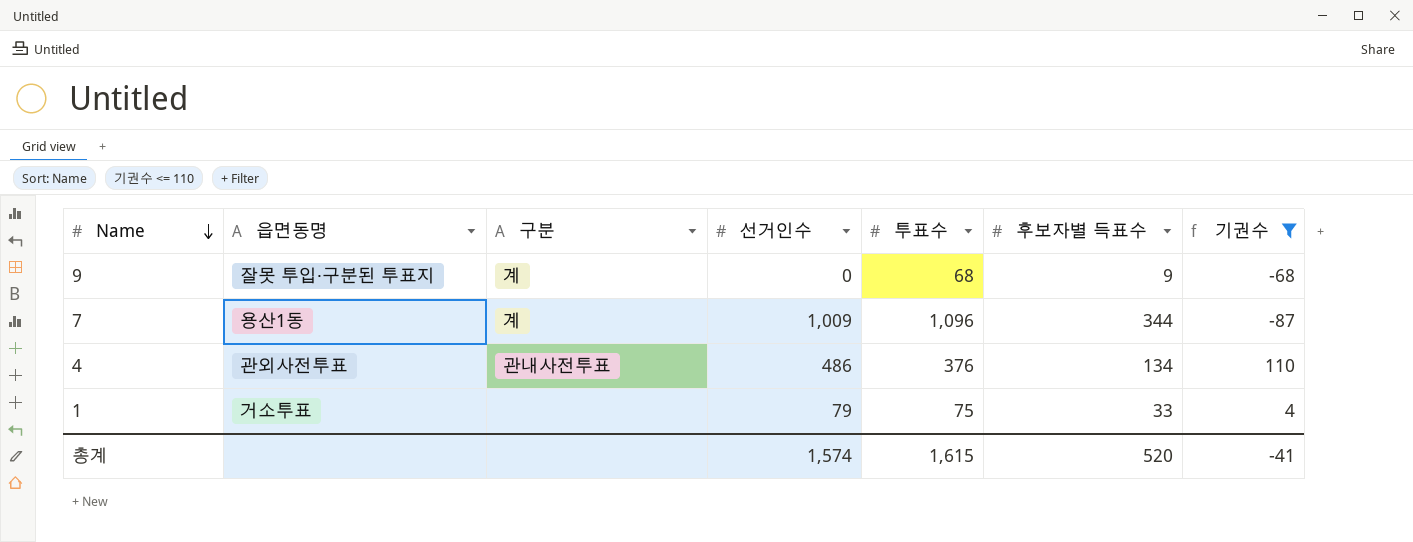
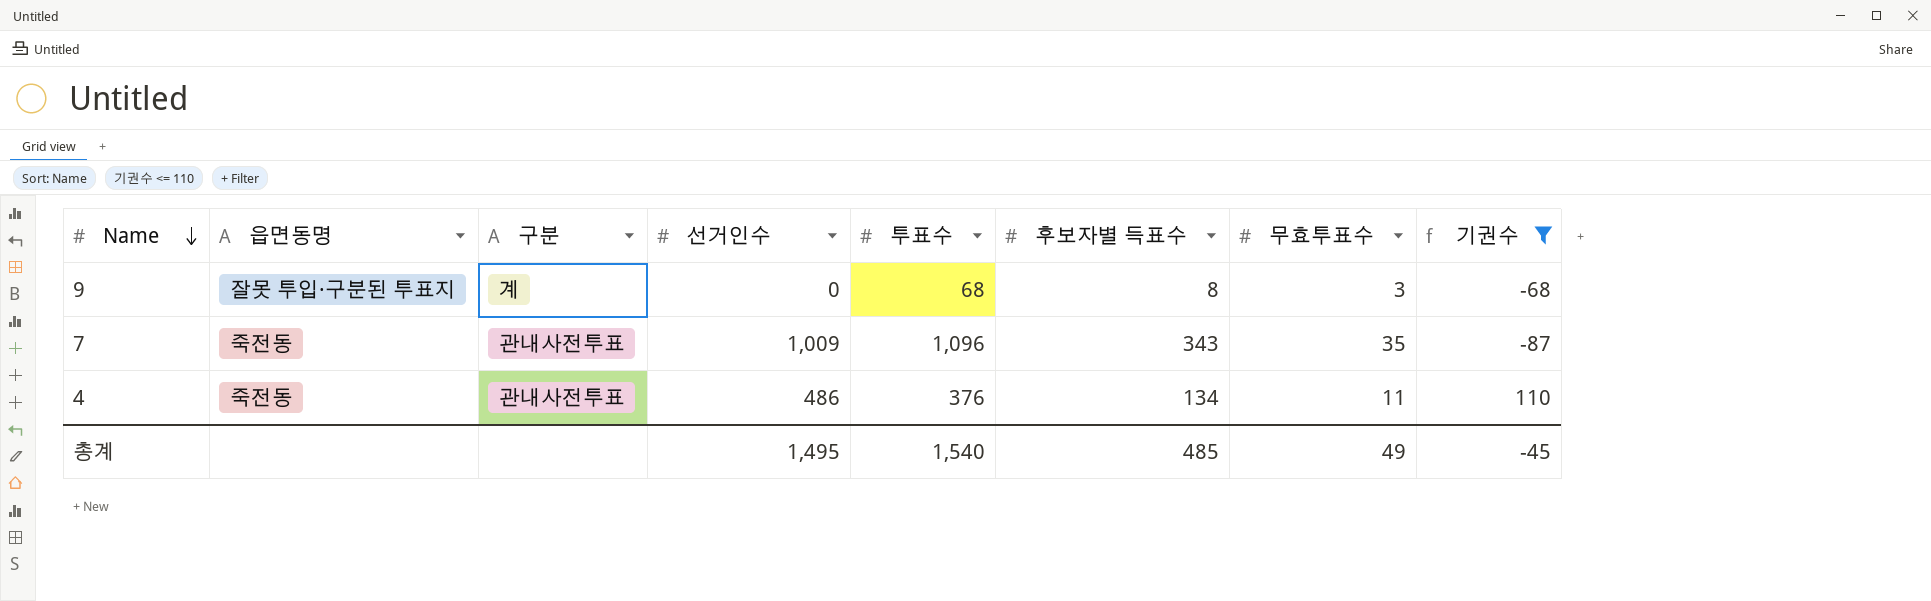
column 무효투표수 | position: none -> 7
row 1: 거소투표 | none | 79 | 75 | 33 | 4 -> none
9 | 후보자별 득표수: 9 -> 8
7 | 읍면동명: 용산1동 -> 죽전동
7 | 구분: 계 -> 관내사전투표
7 | 후보자별 득표수: 344 -> 343
4 | 읍면동명: 관외사전투표 -> 죽전동
총계 | 선거인수: 1,574 -> 1,495
총계 | 투표수: 1,615 -> 1,540
총계 | 후보자별 득표수: 520 -> 485
총계 | 기권수: -41 -> -45

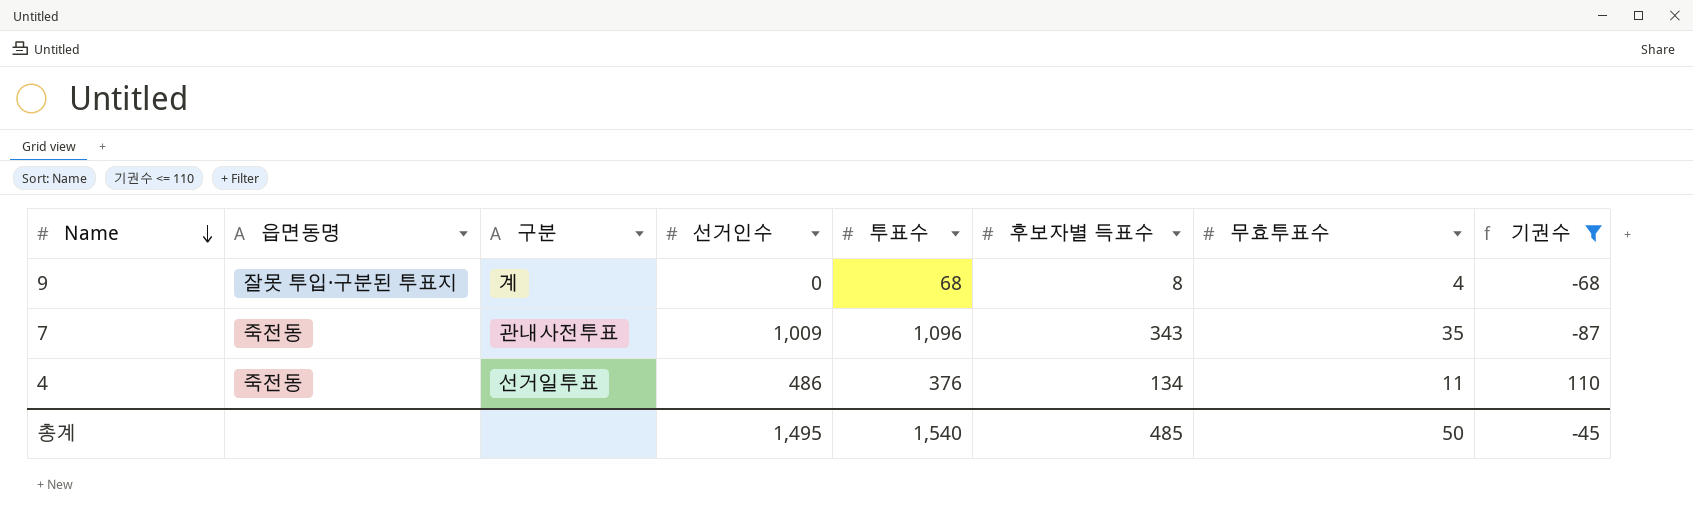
9 | 무효투표수: 3 -> 4
4 | 구분: 관내사전투표 -> 선거일투표
총계 | 무효투표수: 49 -> 50

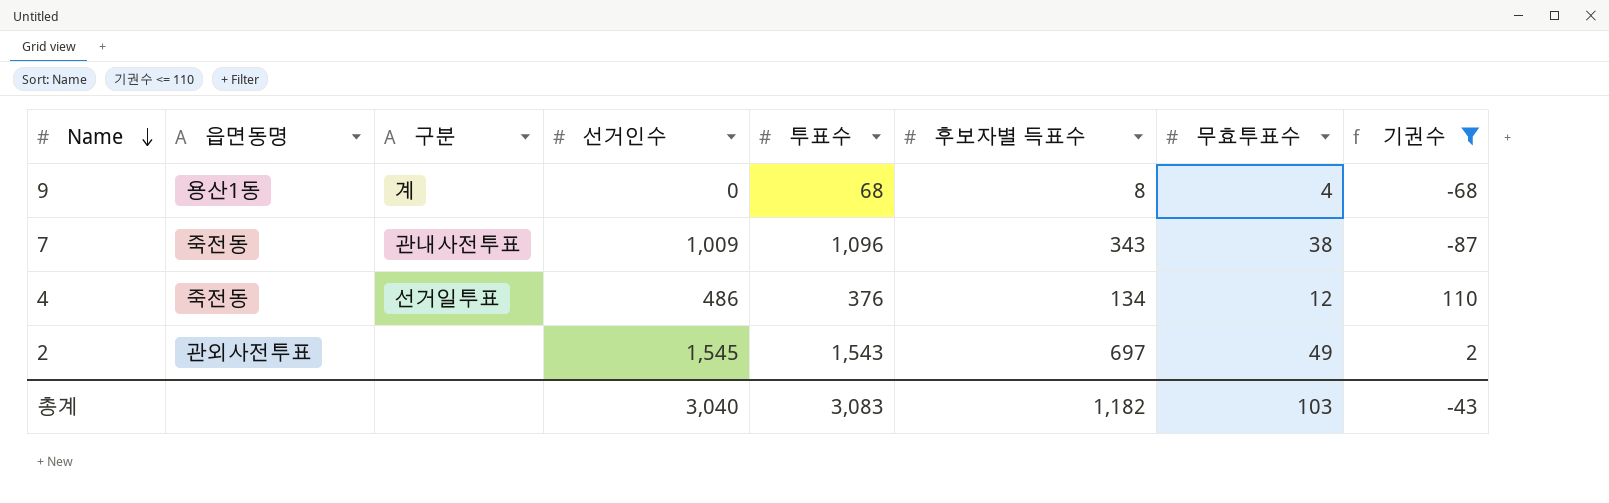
9 | 읍면동명: 잘못 투입·구분된 투표지 -> 용산1동
7 | 무효투표수: 35 -> 38
4 | 무효투표수: 11 -> 12
row 2: none -> 관외사전투표 | none | 1,545 | 1,543 | 697 | 49 | 2
총계 | 선거인수: 1,495 -> 3,040
총계 | 투표수: 1,540 -> 3,083
총계 | 후보자별 득표수: 485 -> 1,182
총계 | 무효투표수: 50 -> 103
총계 | 기권수: -45 -> -43

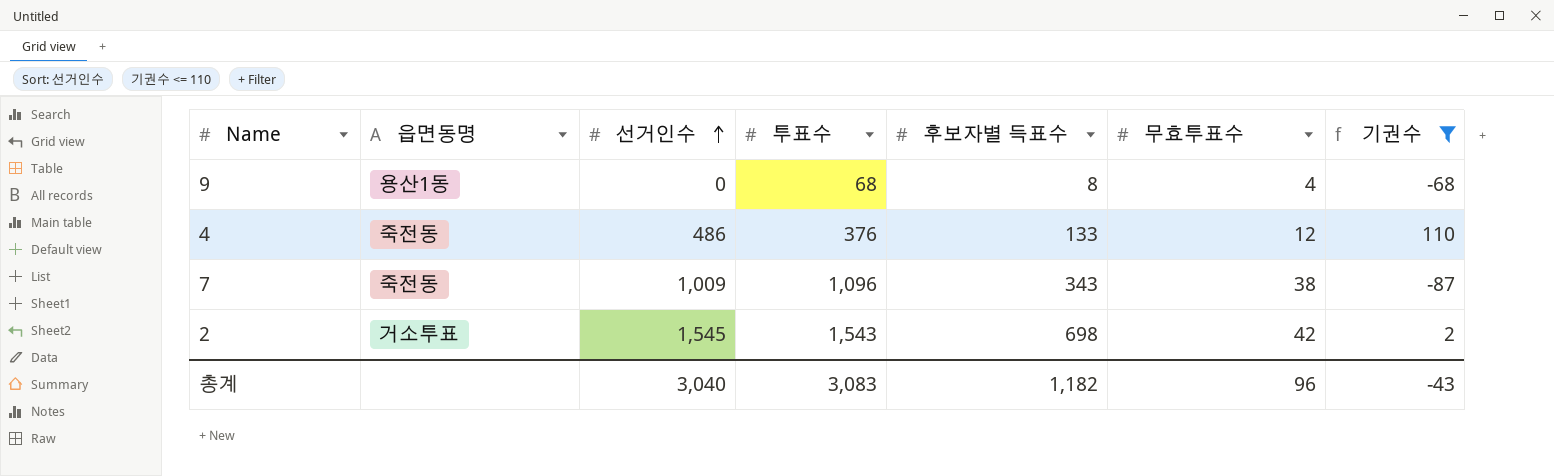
row order: Name descending -> 선거인수 ascending
column 구분 | position: 3 -> none
4 | 후보자별 득표수: 134 -> 133
2 | 읍면동명: 관외사전투표 -> 거소투표
2 | 후보자별 득표수: 697 -> 698
2 | 무효투표수: 49 -> 42
총계 | 무효투표수: 103 -> 96

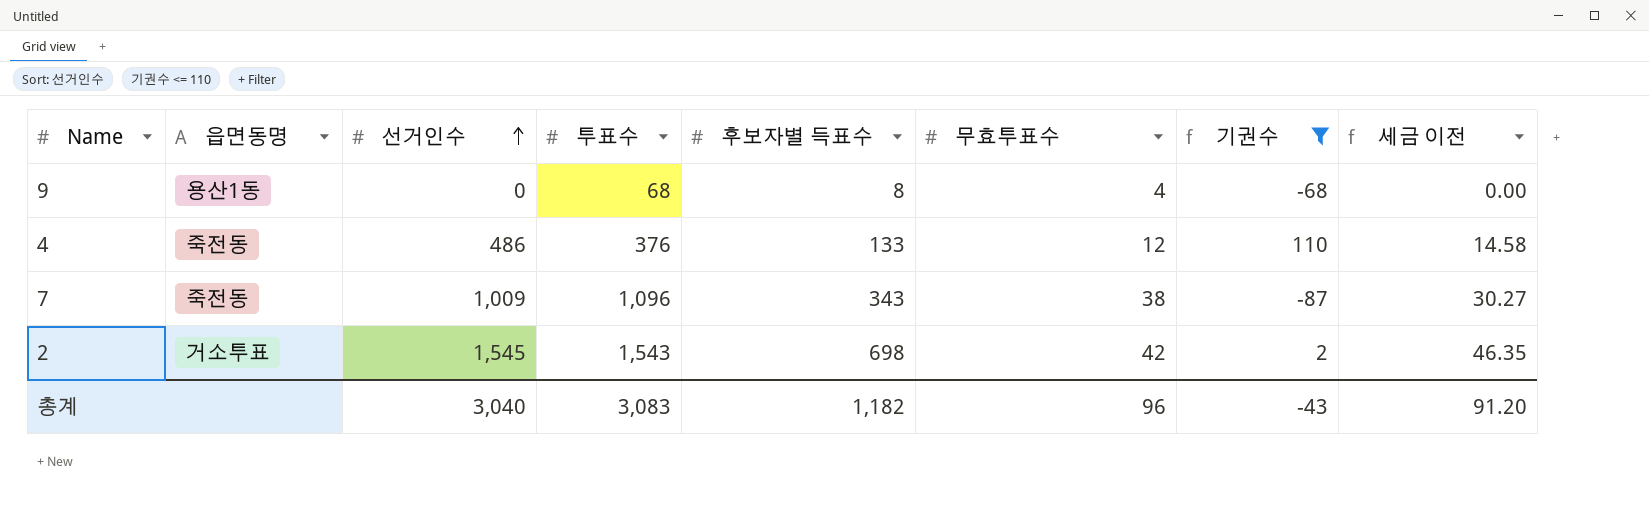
column 세금 이전 | formula: none -> [선거인수] * 0.03

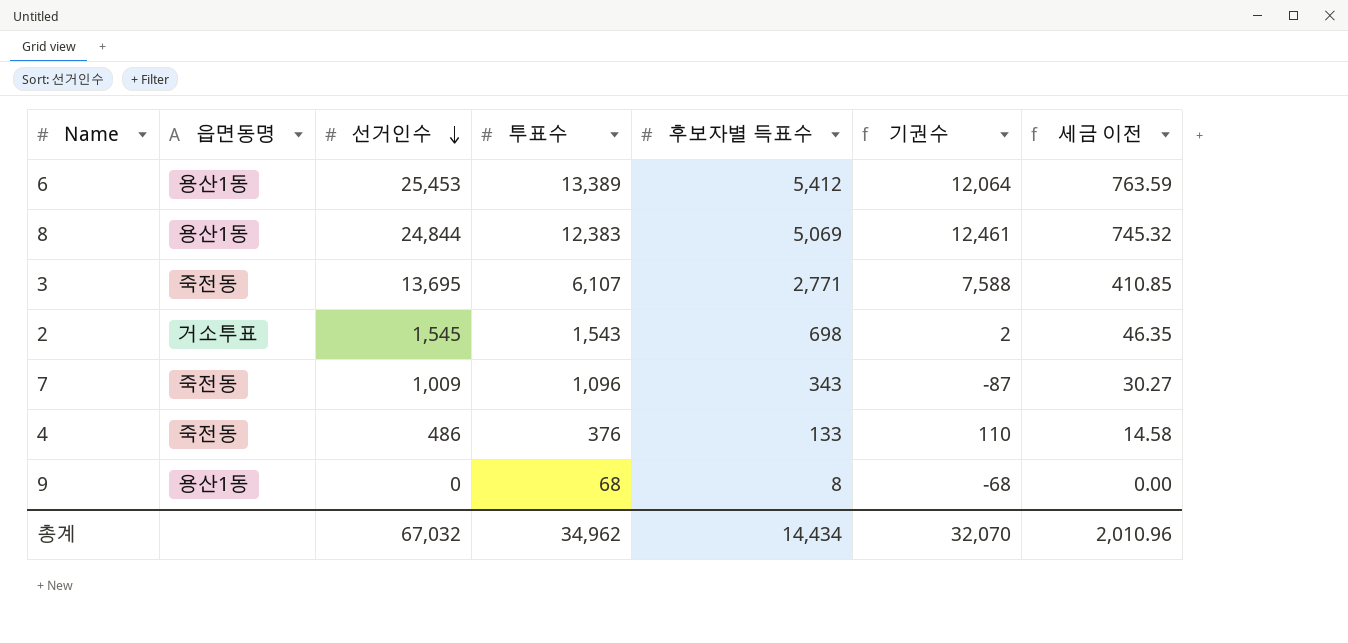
filter: 기권수 <= 110 -> none
row order: 선거인수 ascending -> 선거인수 descending
column 무효투표수 | position: 6 -> none
총계 | 선거인수: 3,040 -> 67,032
총계 | 투표수: 3,083 -> 34,962
총계 | 후보자별 득표수: 1,182 -> 14,434
총계 | 기권수: -43 -> 32,070
총계 | 세금 이전: 91.20 -> 2,010.96

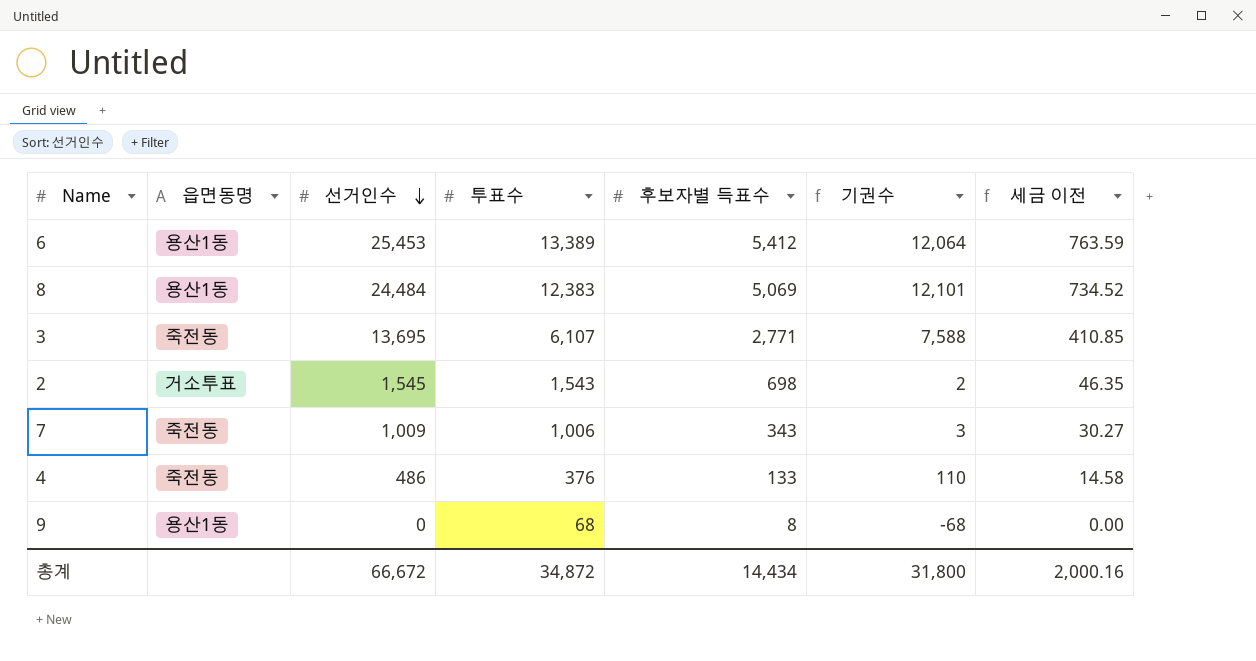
8 | 선거인수: 24,844 -> 24,484
8 | 기권수: 12,461 -> 12,101
8 | 세금 이전: 745.32 -> 734.52
7 | 투표수: 1,096 -> 1,006
7 | 기권수: -87 -> 3
총계 | 선거인수: 67,032 -> 66,672
총계 | 투표수: 34,962 -> 34,872
총계 | 기권수: 32,070 -> 31,800
총계 | 세금 이전: 2,010.96 -> 2,000.16

